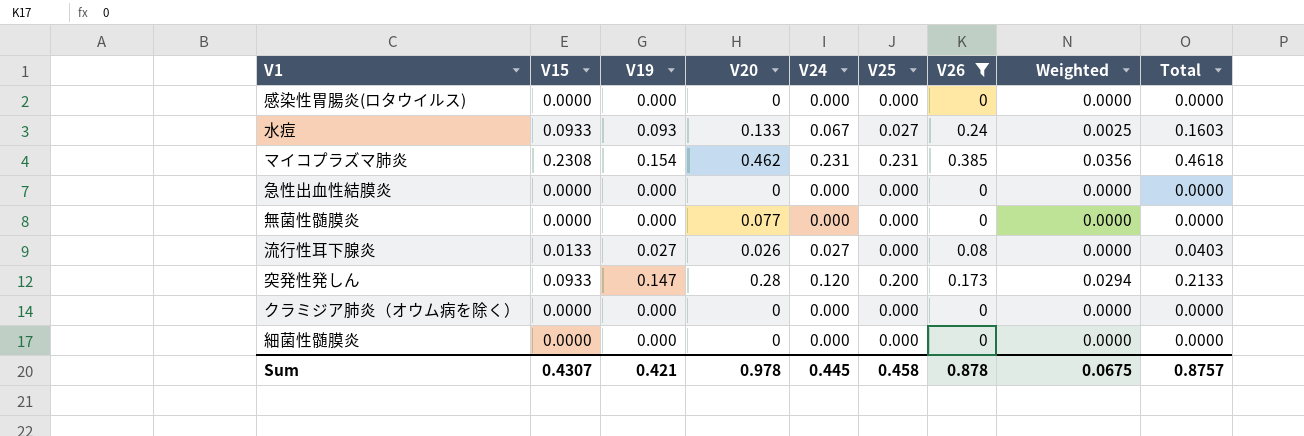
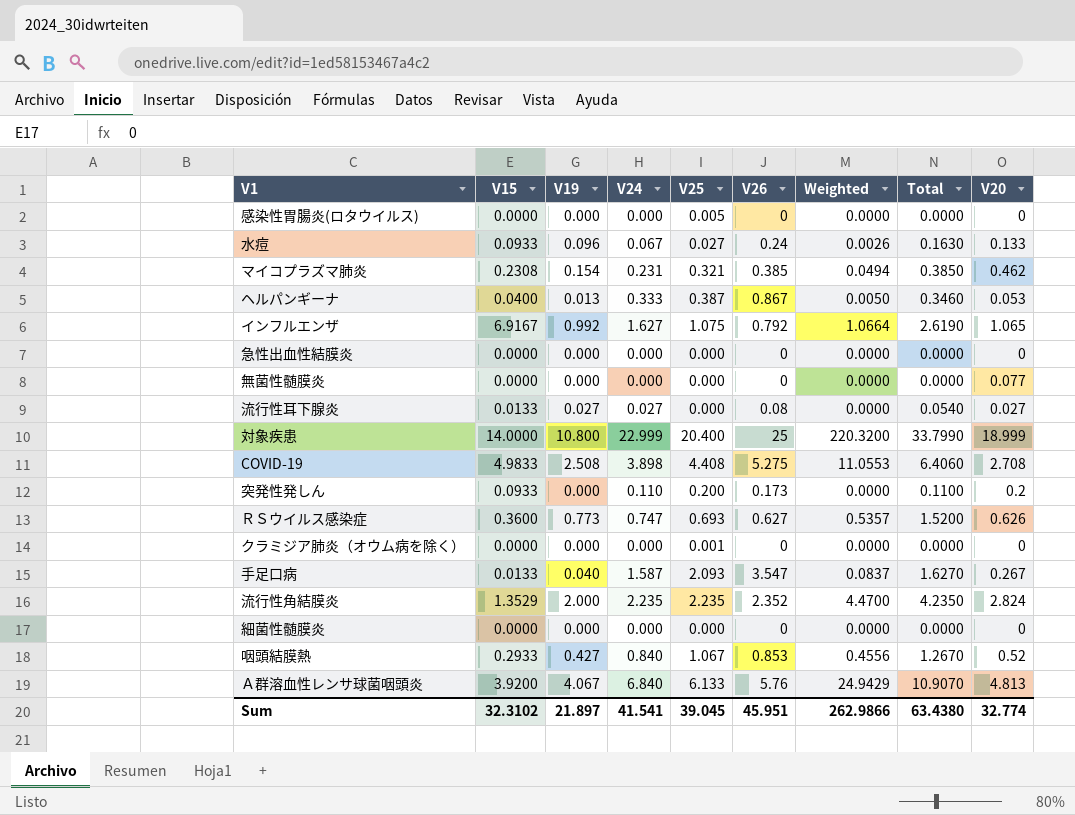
filter: V26 <= 0.385 -> none
column Total | formula: [V15] + [V24] -> [V19] + [V24]
column V20 | position: 4 -> 9
感染性胃腸炎(ロタウイルス) | V25: 0.000 -> 0.005
水痘 | V19: 0.093 -> 0.096
水痘 | Weighted: 0.0025 -> 0.0026
マイコプラズマ肺炎 | V25: 0.231 -> 0.321
マイコプラズマ肺炎 | Weighted: 0.0356 -> 0.0494
流行性耳下腺炎 | V20: 0.026 -> 0.027
突発性発しん | V19: 0.147 -> 0.000
突発性発しん | V24: 0.120 -> 0.110
突発性発しん | Weighted: 0.0294 -> 0.0000
突発性発しん | V20: 0.28 -> 0.2
クラミジア肺炎（オウム病を除く） | V25: 0.000 -> 0.001
Sum | V15: 0.4307 -> 32.3102
Sum | V19: 0.421 -> 21.897
Sum | V24: 0.445 -> 41.541
Sum | V25: 0.458 -> 39.045
Sum | V26: 0.878 -> 45.951
Sum | Weighted: 0.0675 -> 262.9866
Sum | Total: 0.8757 -> 63.4380
Sum | V20: 0.978 -> 32.774

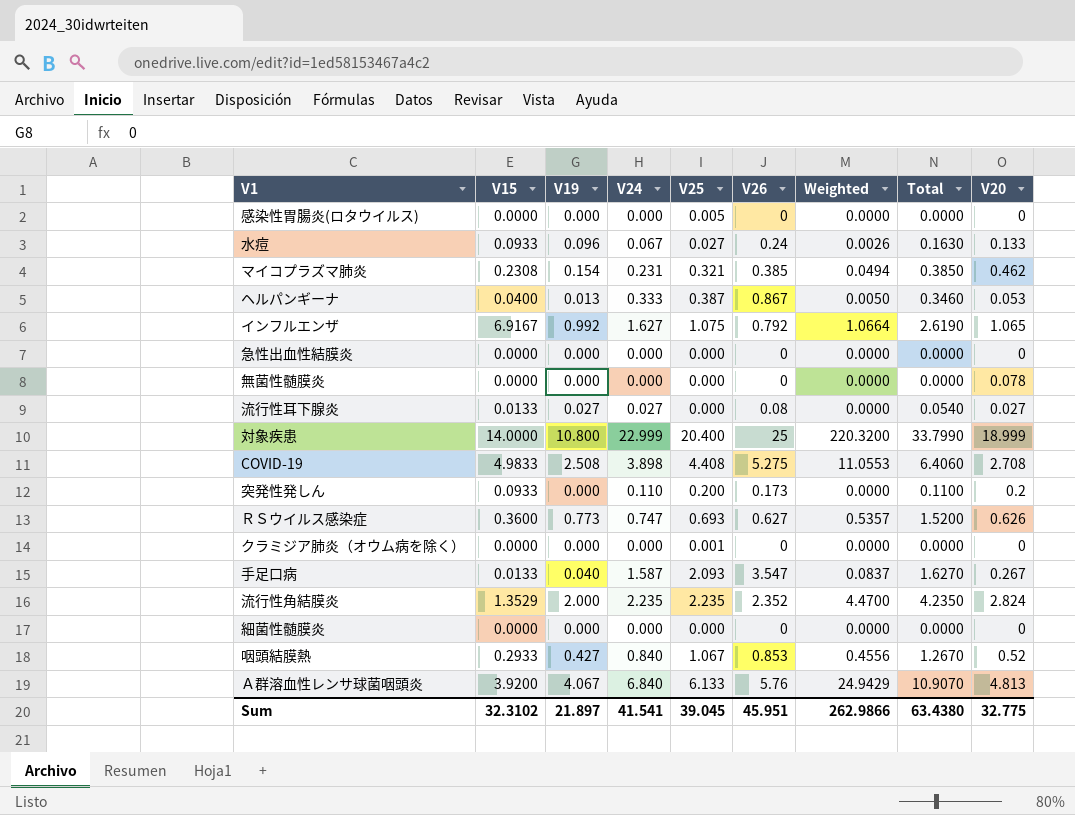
無菌性髄膜炎 | V20: 0.077 -> 0.078
Sum | V20: 32.774 -> 32.775

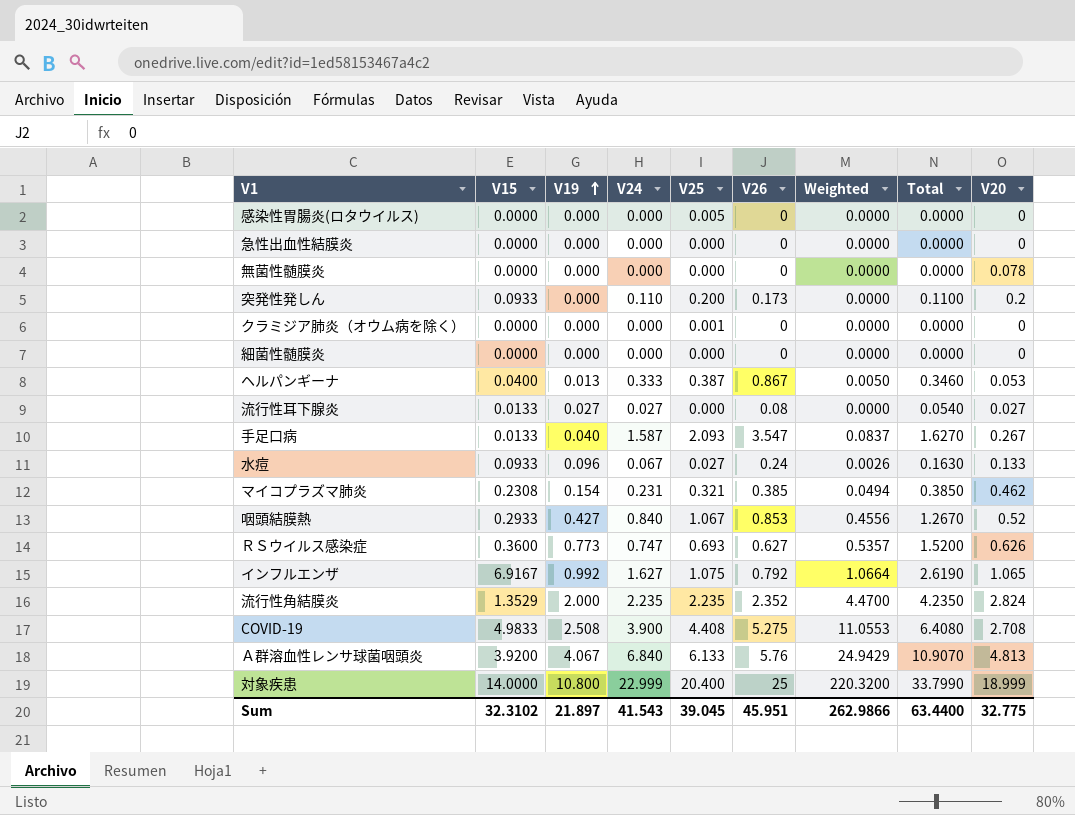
row order: none -> V19 ascending
COVID-19 | V24: 3.898 -> 3.900
COVID-19 | Total: 6.4060 -> 6.4080
Sum | V24: 41.541 -> 41.543
Sum | Total: 63.4380 -> 63.4400

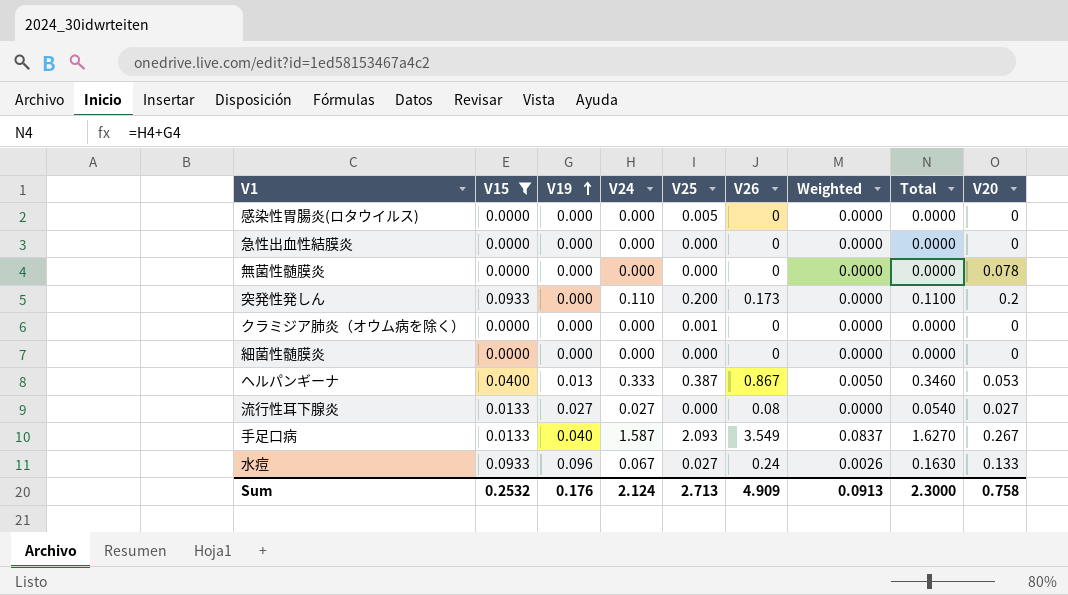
filter: none -> V15 <= 0.0933
手足口病 | V26: 3.547 -> 3.549
Sum | V15: 32.3102 -> 0.2532
Sum | V19: 21.897 -> 0.176
Sum | V24: 41.543 -> 2.124
Sum | V25: 39.045 -> 2.713
Sum | V26: 45.951 -> 4.909
Sum | Weighted: 262.9866 -> 0.0913
Sum | Total: 63.4400 -> 2.3000
Sum | V20: 32.775 -> 0.758

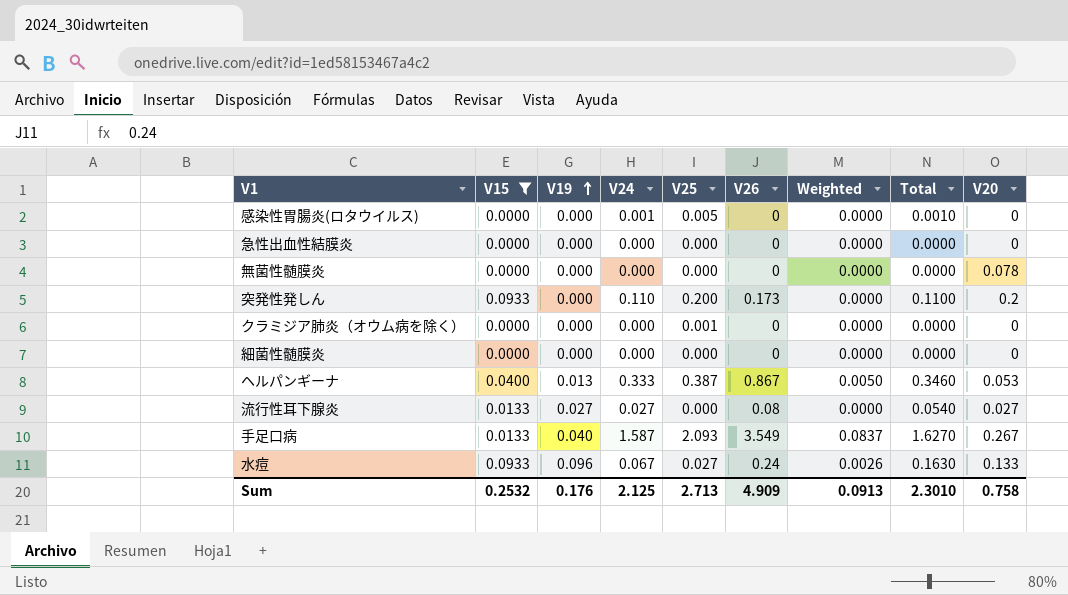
感染性胃腸炎(ロタウイルス) | V24: 0.000 -> 0.001
感染性胃腸炎(ロタウイルス) | Total: 0.0000 -> 0.0010
Sum | V24: 2.124 -> 2.125
Sum | Total: 2.3000 -> 2.3010

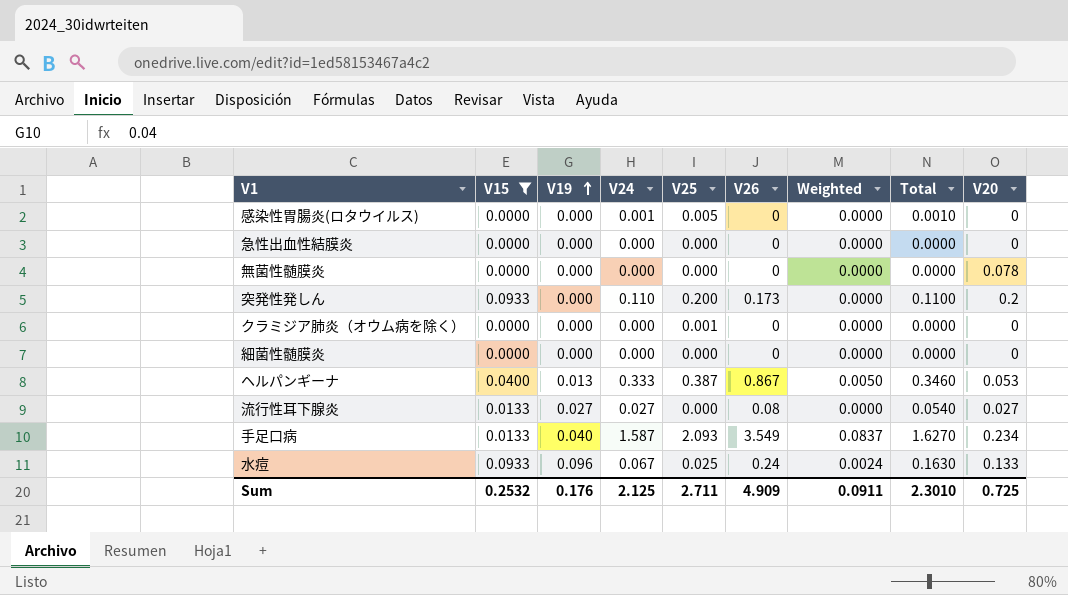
手足口病 | V20: 0.267 -> 0.234
水痘 | V25: 0.027 -> 0.025
水痘 | Weighted: 0.0026 -> 0.0024
Sum | V25: 2.713 -> 2.711
Sum | Weighted: 0.0913 -> 0.0911
Sum | V20: 0.758 -> 0.725

